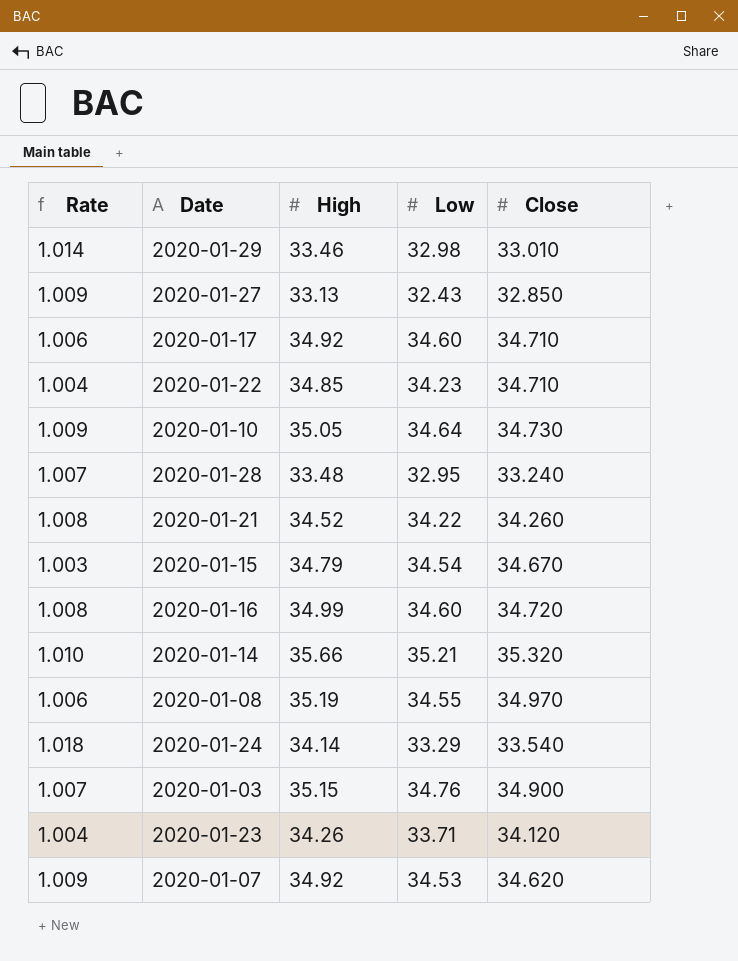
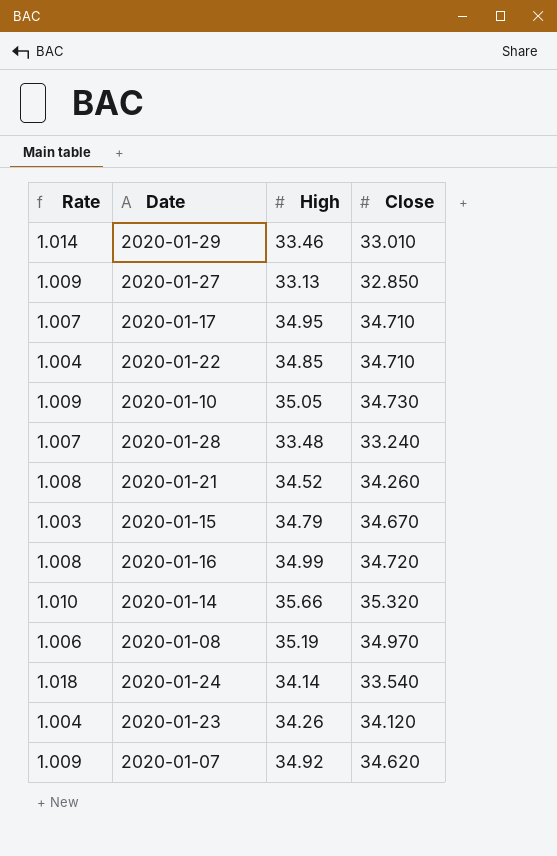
column Low | position: 4 -> none
row 2020-01-03: 1.007 | 35.15 | 34.76 | 34.900 -> none
2020-01-17 | Rate: 1.006 -> 1.007
2020-01-17 | High: 34.92 -> 34.95

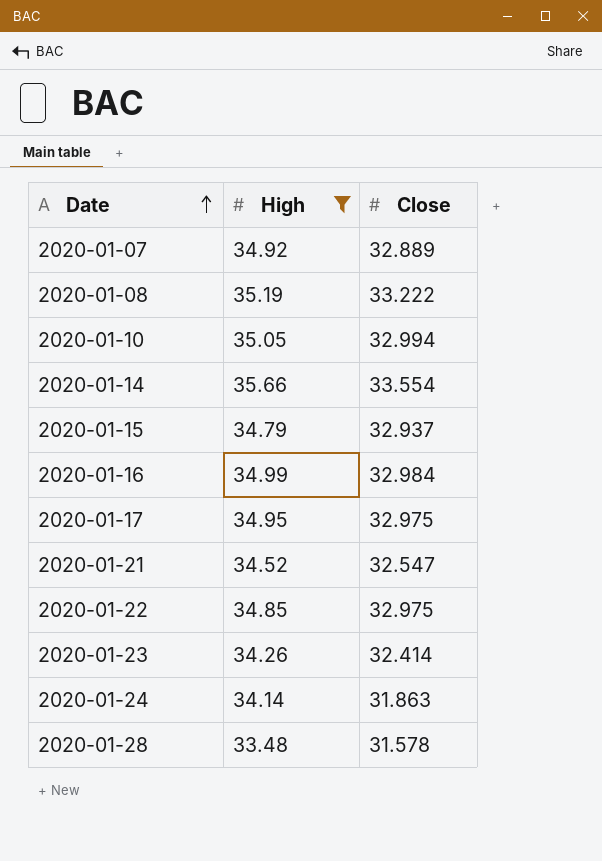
filter: none -> High >= 33.48
row order: none -> Date ascending
column Rate | formula: [High] / [Close] -> none
2020-01-07 | Close: 34.620 -> 32.889
2020-01-08 | Close: 34.970 -> 33.222
2020-01-10 | Close: 34.730 -> 32.994
2020-01-14 | Close: 35.320 -> 33.554
2020-01-15 | Close: 34.670 -> 32.937
2020-01-16 | Close: 34.720 -> 32.984
2020-01-17 | Close: 34.710 -> 32.975
2020-01-21 | Close: 34.260 -> 32.547
2020-01-22 | Close: 34.710 -> 32.975
2020-01-23 | Close: 34.120 -> 32.414
2020-01-24 | Close: 33.540 -> 31.863
2020-01-28 | Close: 33.240 -> 31.578

